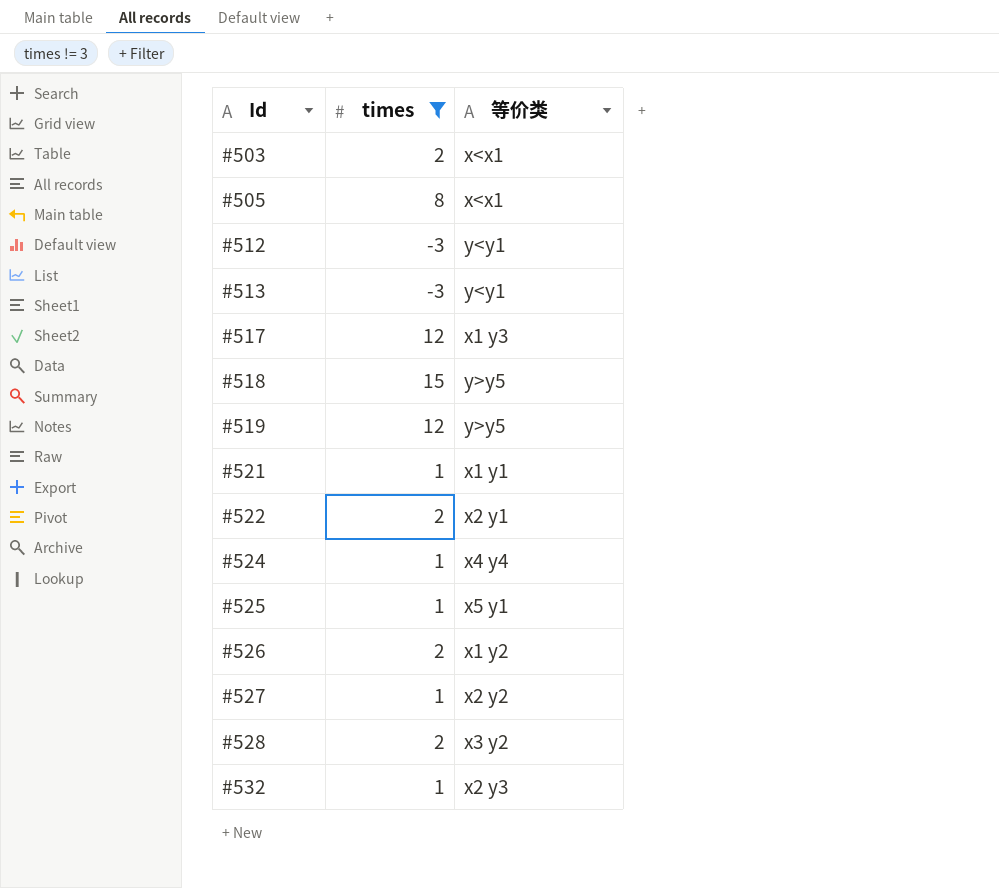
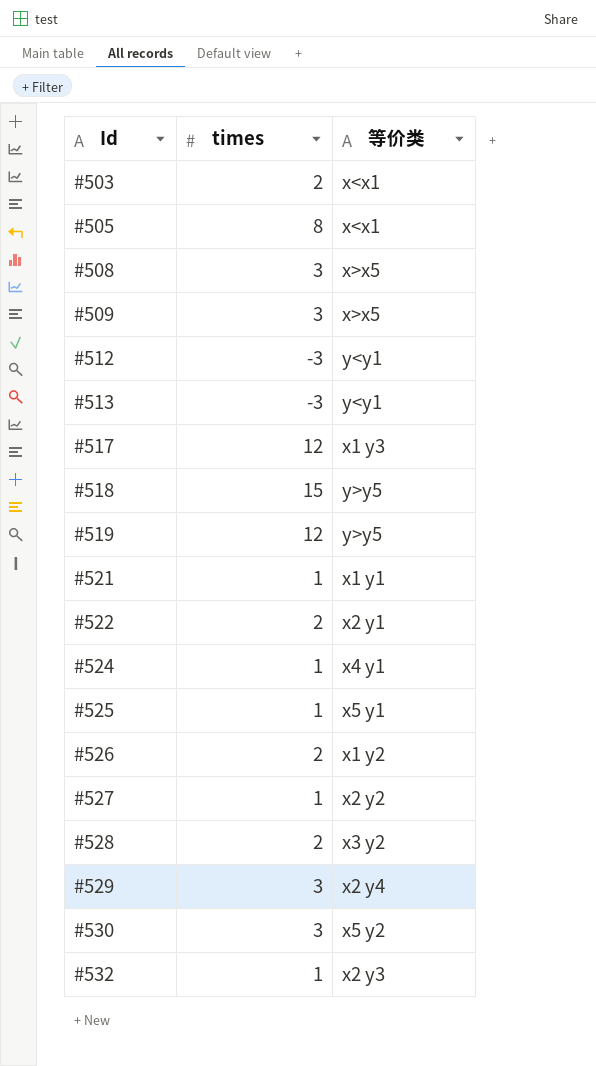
filter: times != 3 -> none
#524 | 等价类: x4 y4 -> x4 y1

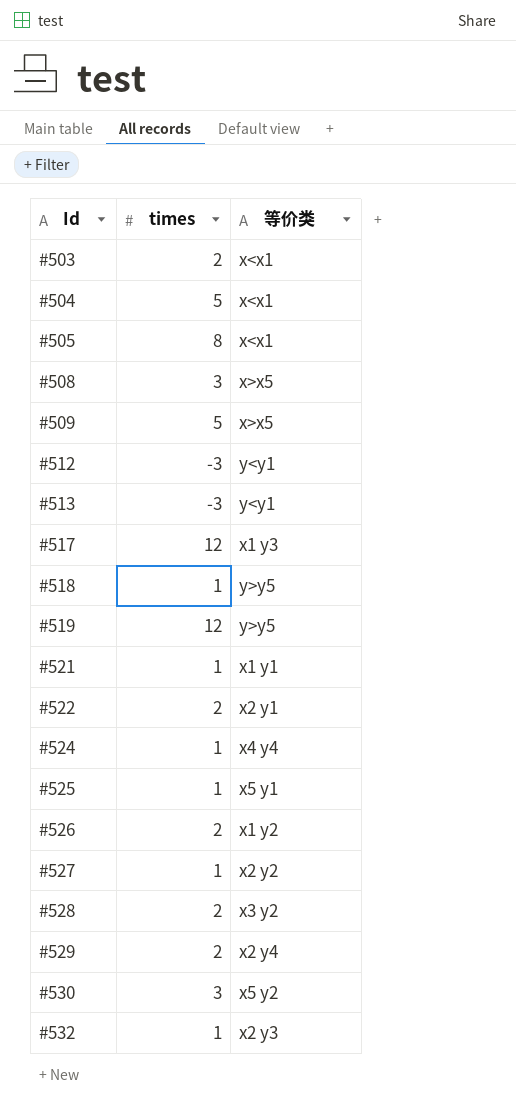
row #504: none -> 5 | x<x1
#509 | times: 3 -> 5
#518 | times: 15 -> 1
#524 | 等价类: x4 y1 -> x4 y4
#529 | times: 3 -> 2

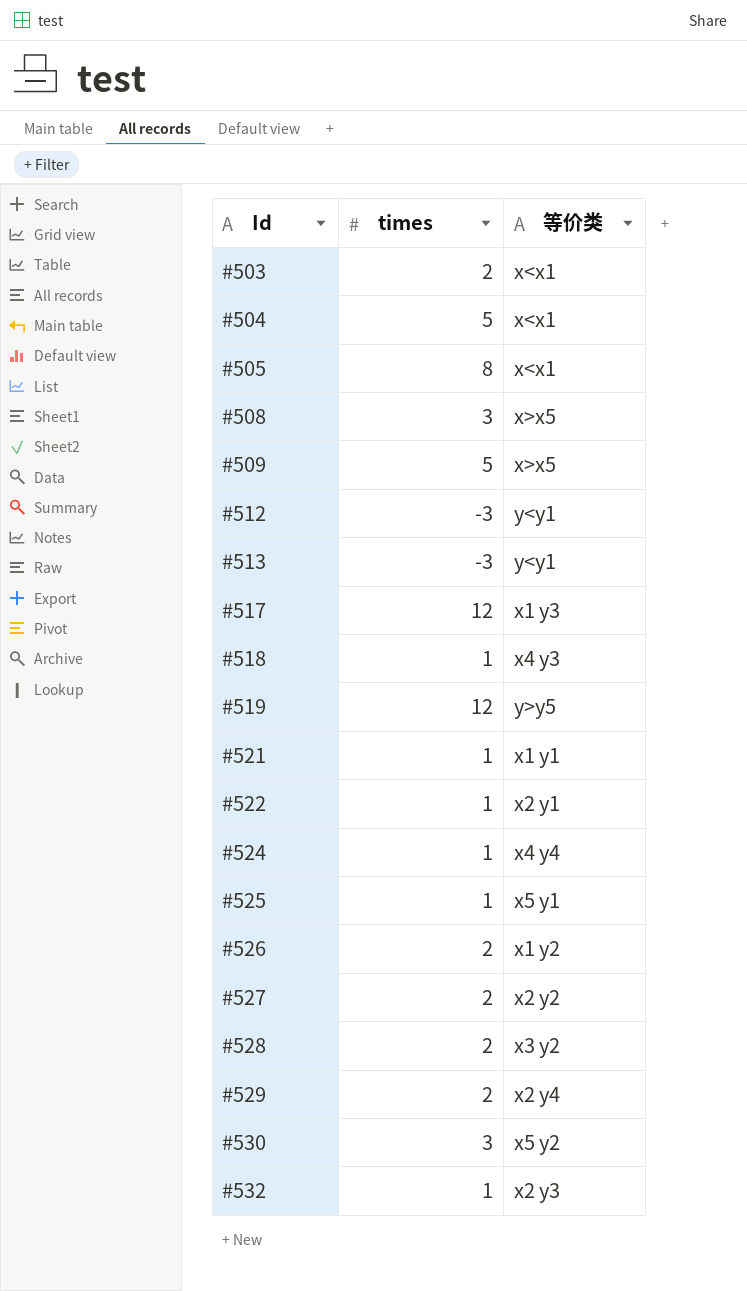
#518 | 等价类: y>y5 -> x4 y3
#522 | times: 2 -> 1
#527 | times: 1 -> 2

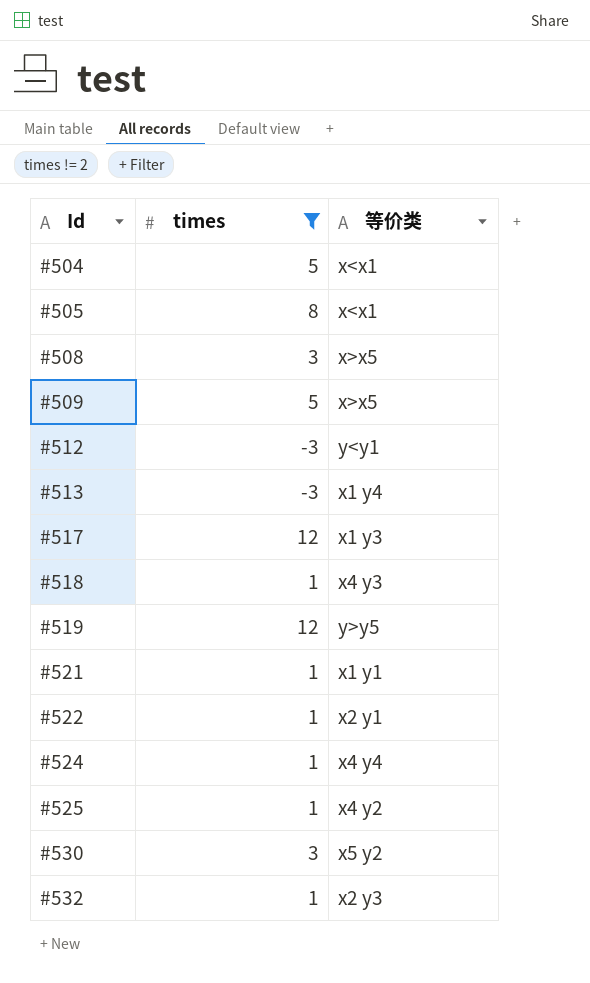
filter: none -> times != 2
#513 | 等价类: y<y1 -> x1 y4
#525 | 等价类: x5 y1 -> x4 y2

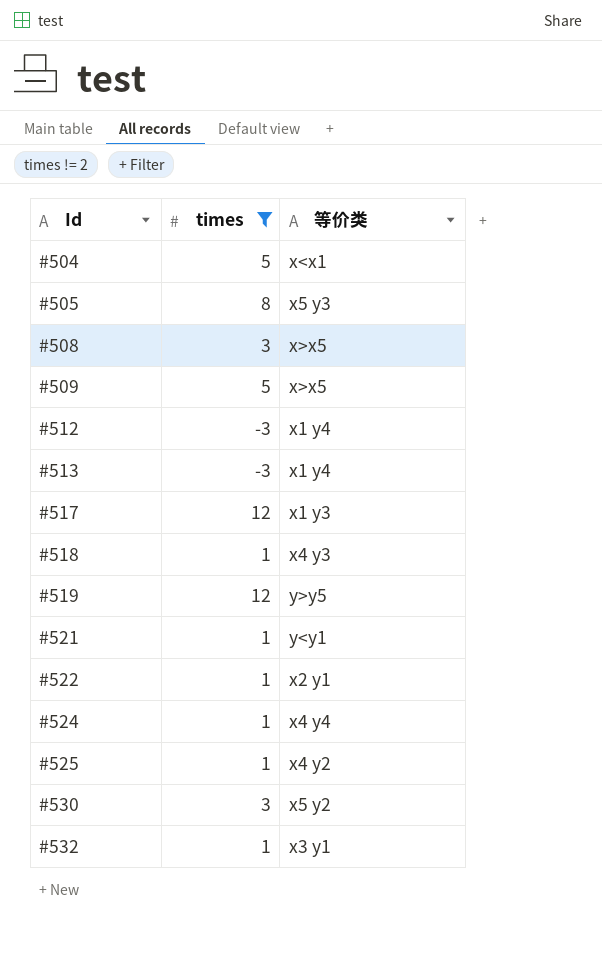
#505 | 等价类: x<x1 -> x5 y3
#512 | 等价类: y<y1 -> x1 y4
#521 | 等价类: x1 y1 -> y<y1
#532 | 等价类: x2 y3 -> x3 y1

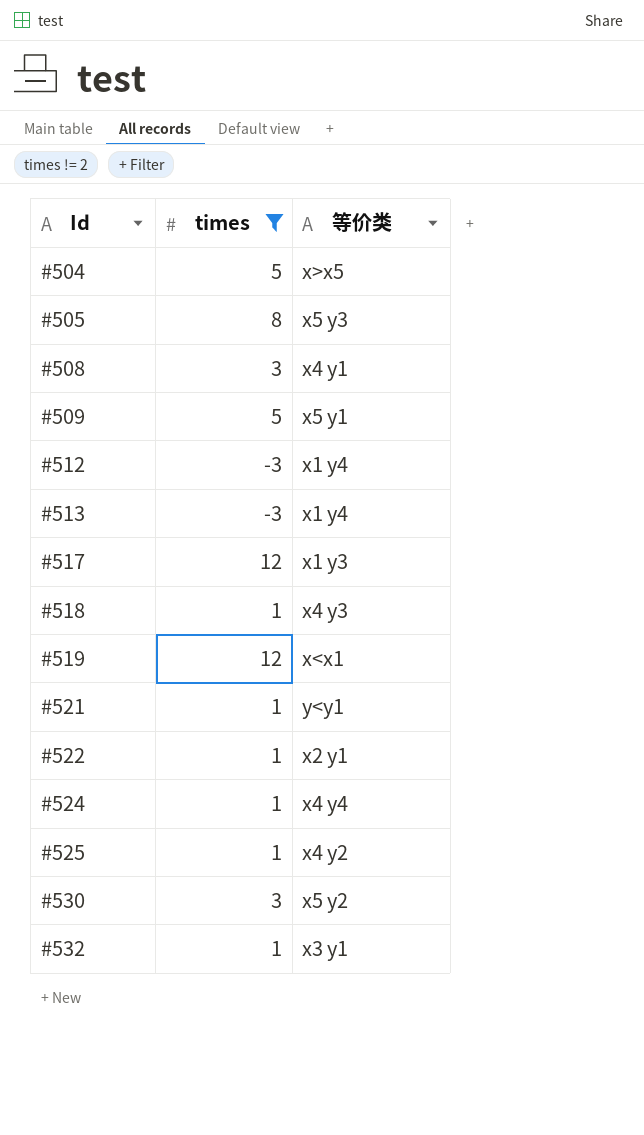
#504 | 等价类: x<x1 -> x>x5
#508 | 等价类: x>x5 -> x4 y1
#509 | 等价类: x>x5 -> x5 y1
#519 | 等价类: y>y5 -> x<x1

